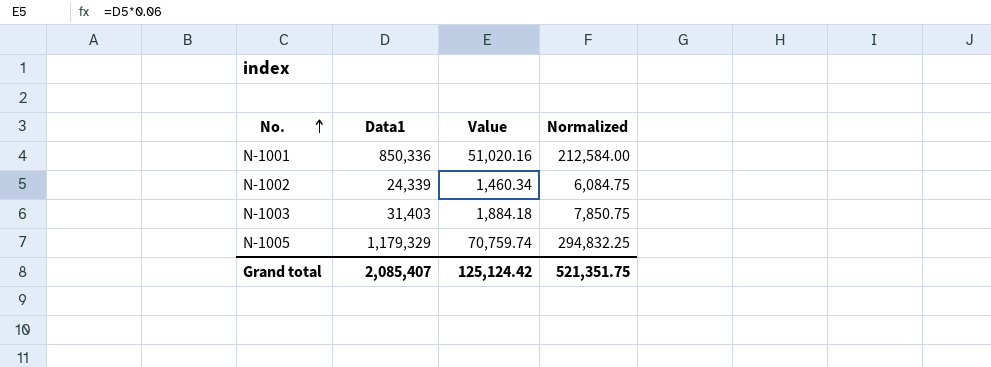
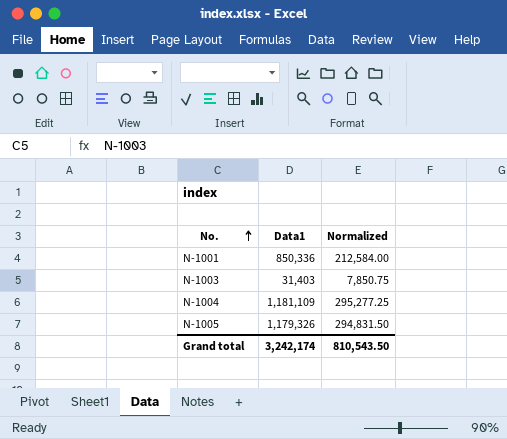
column Value | formula: [Data1] * 0.06 -> none
row N-1002: 24,339 | 1,460.34 | 6,084.75 -> none
row N-1004: none -> 1,181,109 | 295,277.25
N-1005 | Data1: 1,179,329 -> 1,179,326
N-1005 | Normalized: 294,832.25 -> 294,831.50
Grand total | Data1: 2,085,407 -> 3,242,174
Grand total | Normalized: 521,351.75 -> 810,543.50

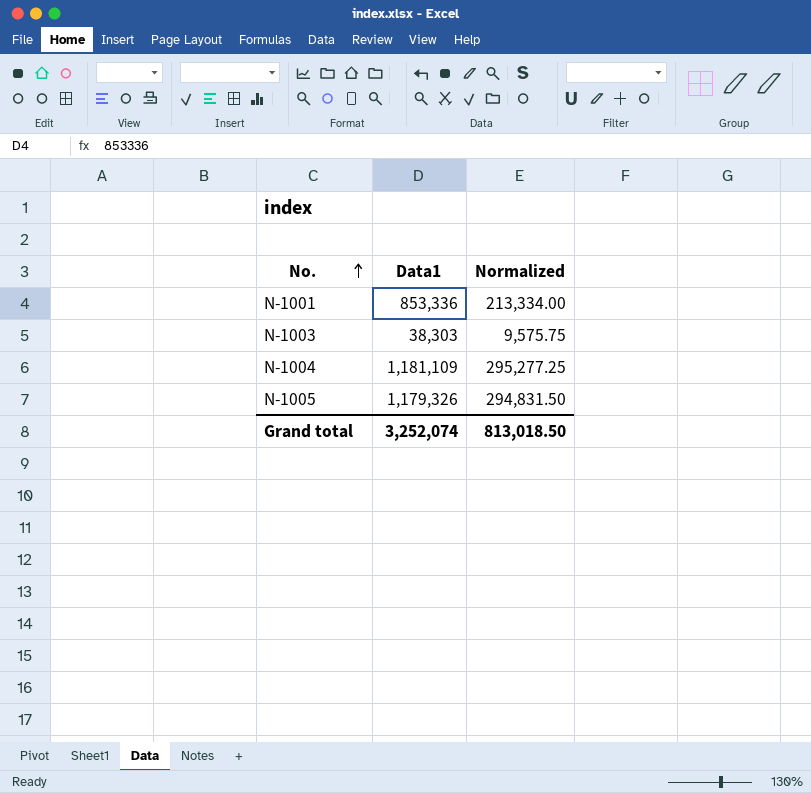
N-1001 | Data1: 850,336 -> 853,336
N-1001 | Normalized: 212,584.00 -> 213,334.00
N-1003 | Data1: 31,403 -> 38,303
N-1003 | Normalized: 7,850.75 -> 9,575.75
Grand total | Data1: 3,242,174 -> 3,252,074
Grand total | Normalized: 810,543.50 -> 813,018.50

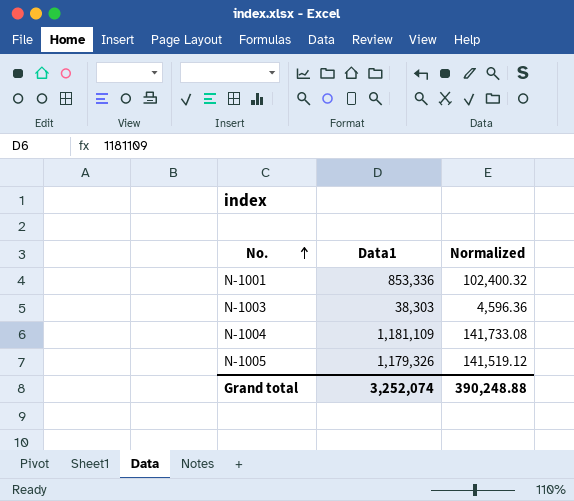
column Normalized | formula: [Data1] * 0.25 -> [Data1] * 0.12
Grand total | Normalized: 813,018.50 -> 390,248.88

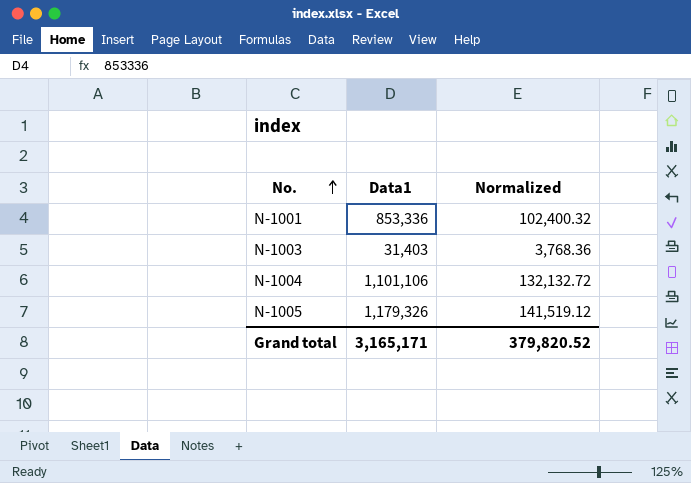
N-1003 | Data1: 38,303 -> 31,403
N-1003 | Normalized: 4,596.36 -> 3,768.36
N-1004 | Data1: 1,181,109 -> 1,101,106
N-1004 | Normalized: 141,733.08 -> 132,132.72
Grand total | Data1: 3,252,074 -> 3,165,171
Grand total | Normalized: 390,248.88 -> 379,820.52

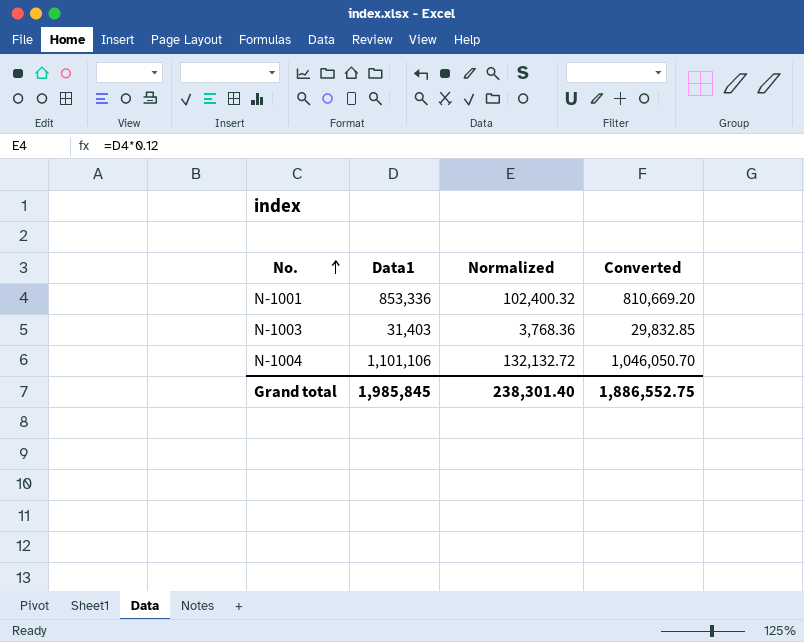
column Converted | formula: none -> [Data1] * 0.95
row N-1005: 1,179,326 | 141,519.12 -> none
Grand total | Data1: 3,165,171 -> 1,985,845
Grand total | Normalized: 379,820.52 -> 238,301.40

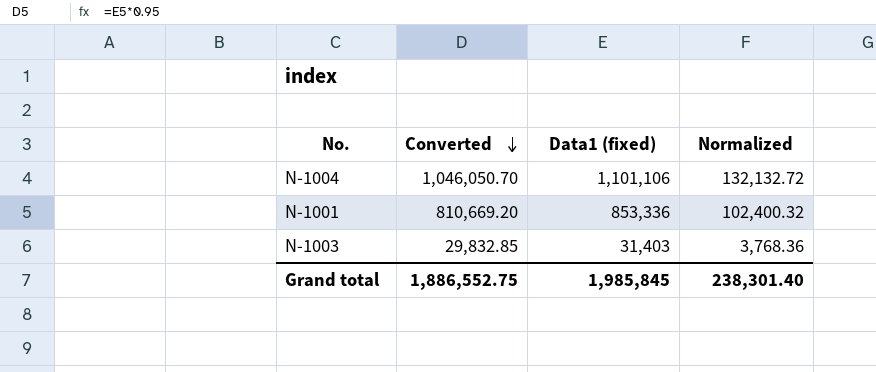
row order: No. ascending -> Converted descending
column Converted | position: 4 -> 2
column name: Data1 -> Data1 (fixed)

